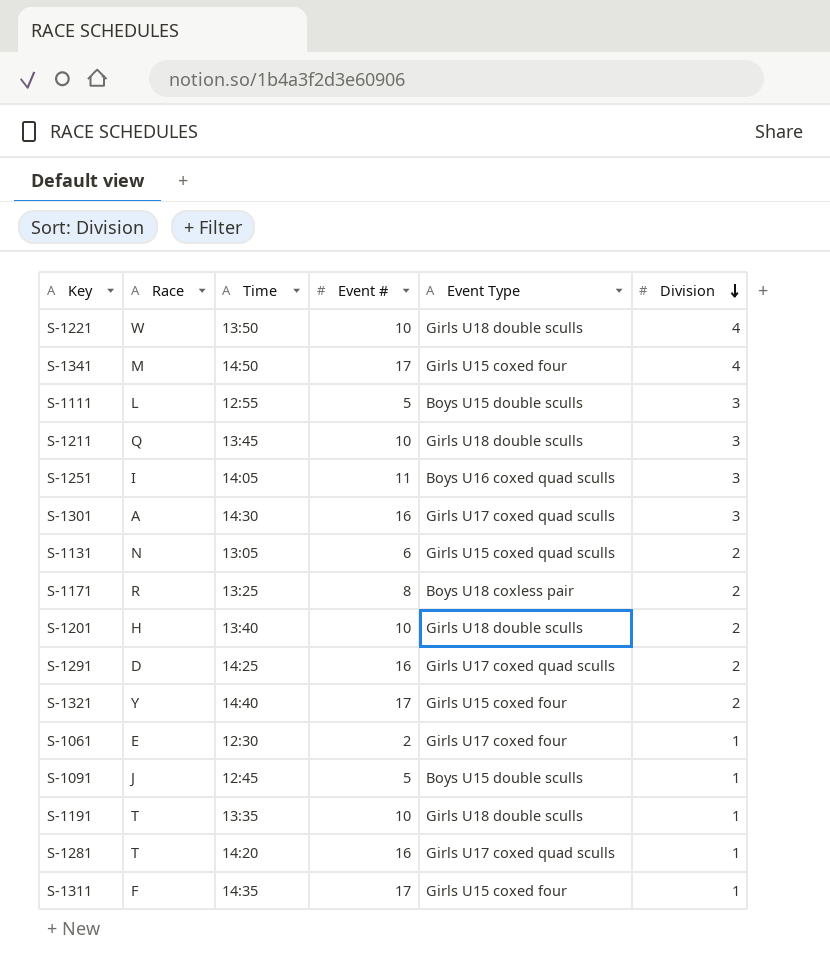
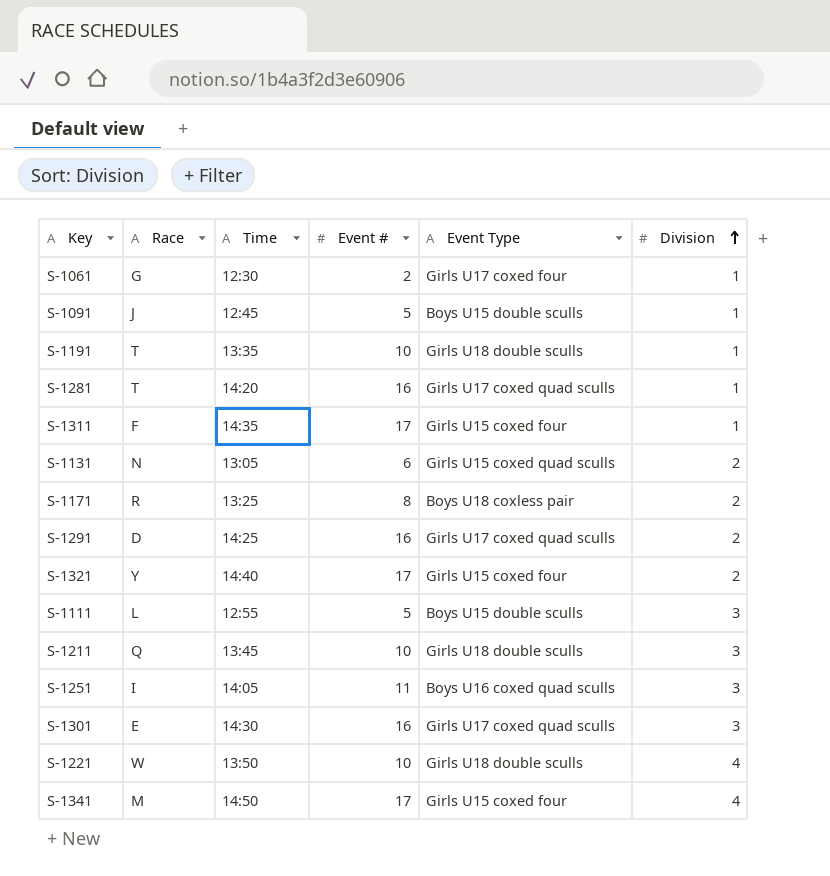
row order: Division descending -> Division ascending
row S-1201: H | 13:40 | 10 | Girls U18 double sculls | 2 -> none
S-1061 | Race: E -> G
S-1301 | Race: A -> E

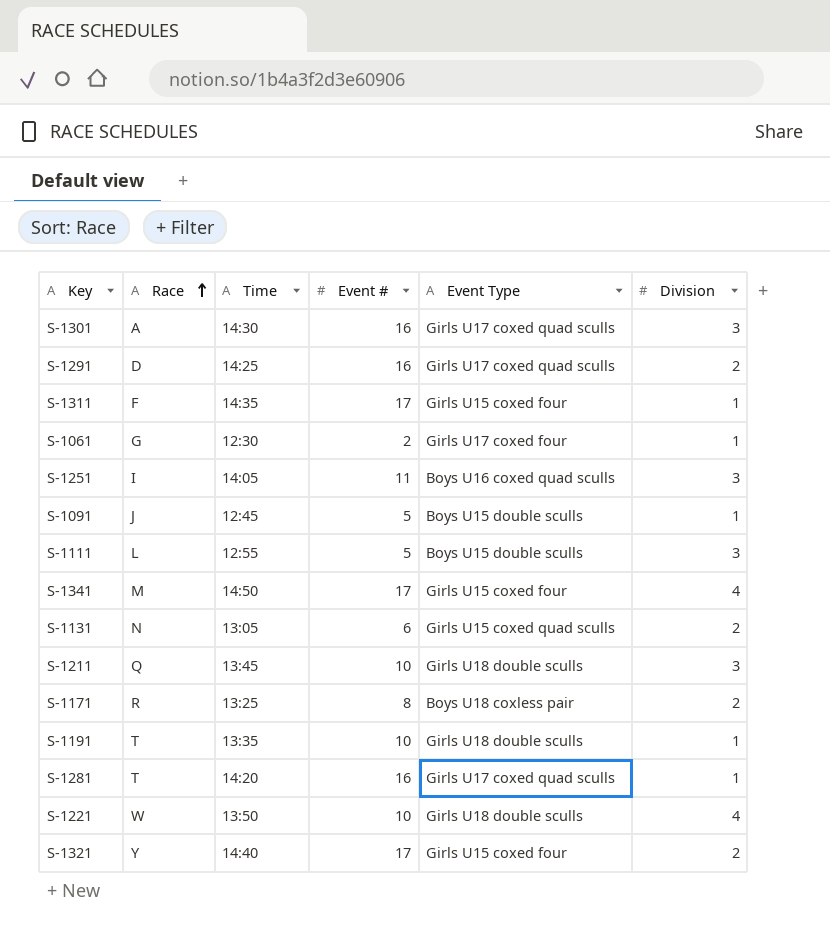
row order: Division ascending -> Race ascending
S-1301 | Race: E -> A

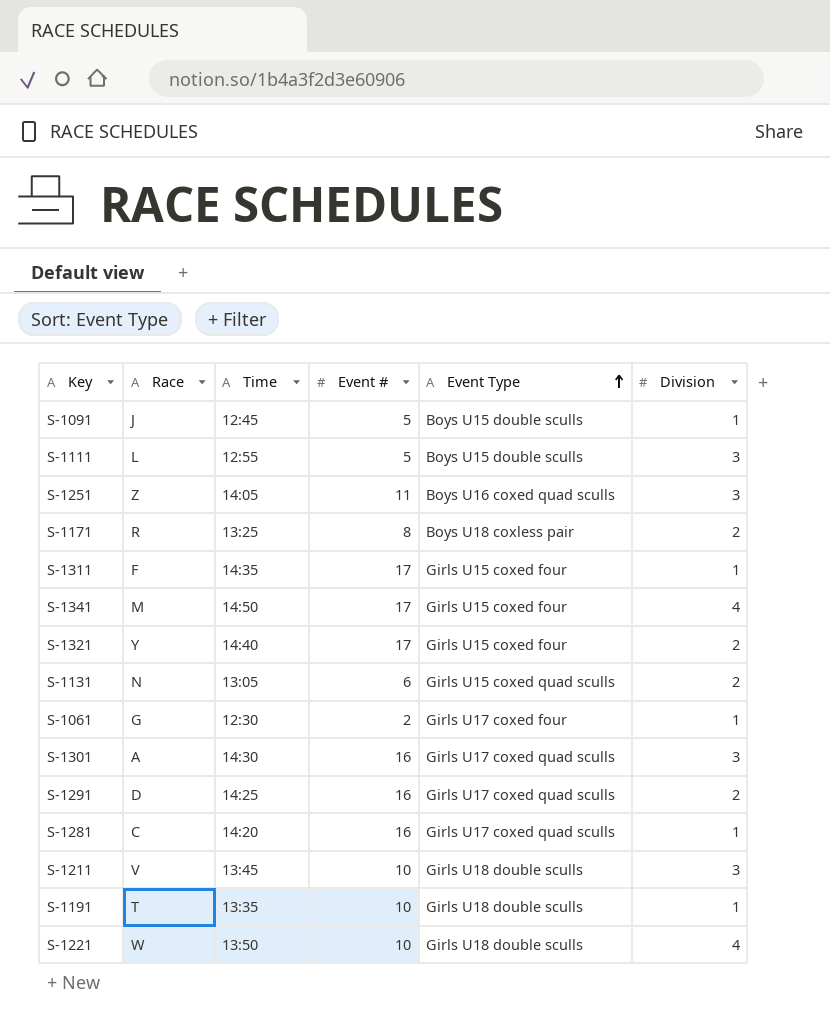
row order: Race ascending -> Event Type ascending
S-1251 | Race: I -> Z
S-1281 | Race: T -> C
S-1211 | Race: Q -> V

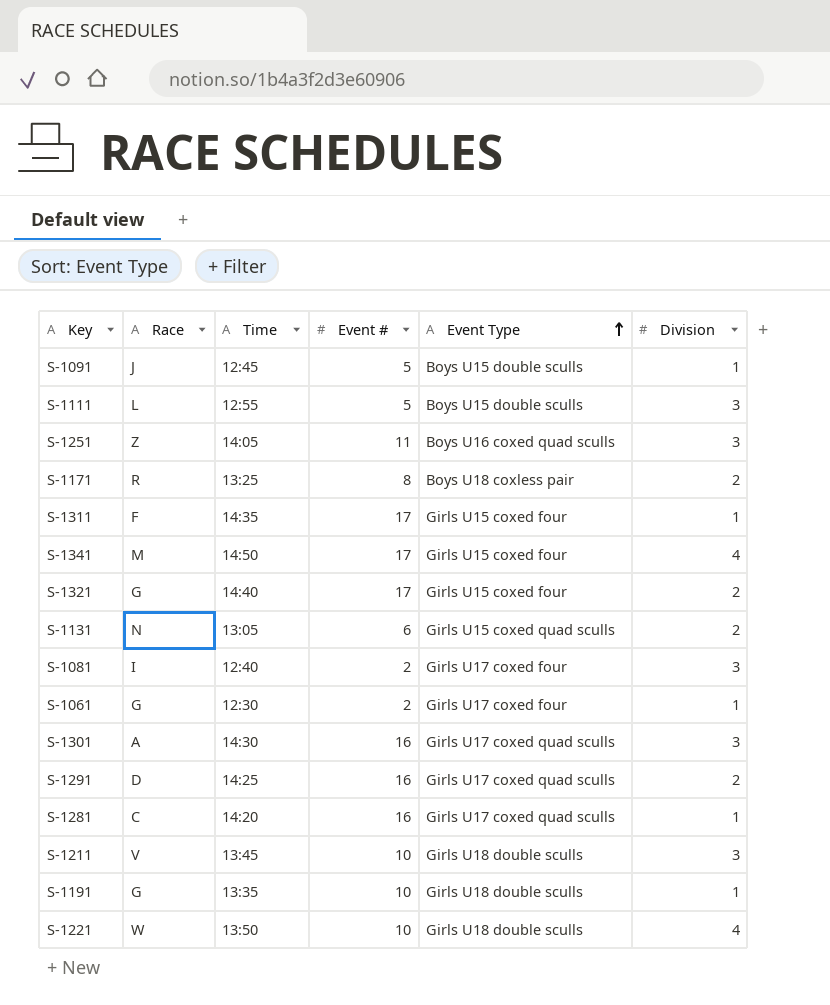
S-1321 | Race: Y -> G
row S-1081: none -> I | 12:40 | 2 | Girls U17 coxed four | 3
S-1191 | Race: T -> G

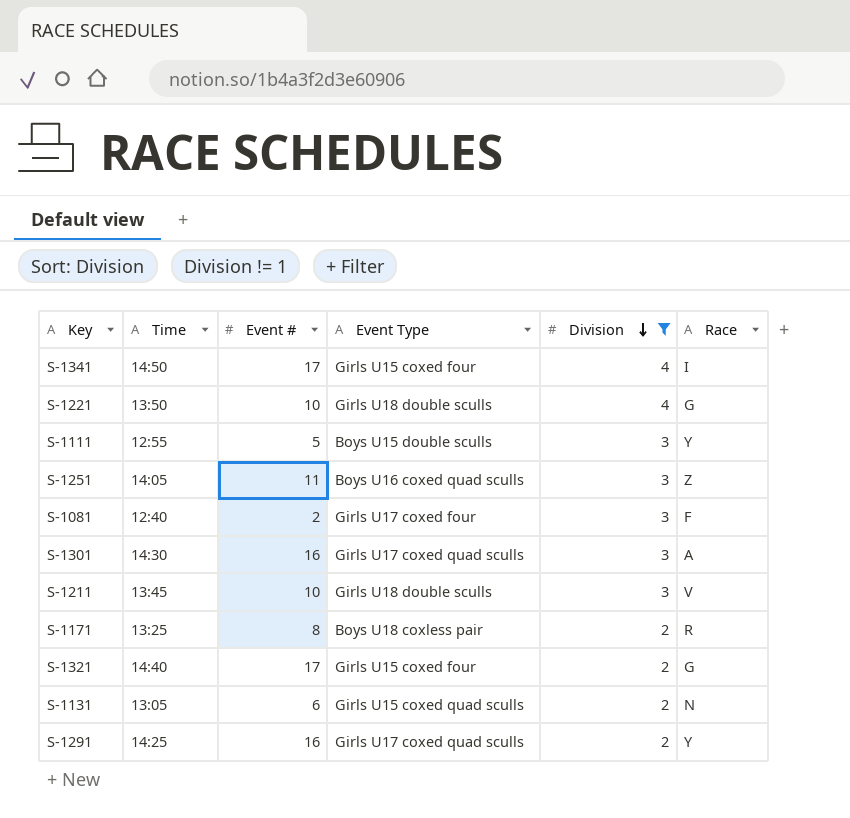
filter: none -> Division != 1
row order: Event Type ascending -> Division descending
column Race | position: 2 -> 6
S-1341 | Race: M -> I
S-1221 | Race: W -> G
S-1111 | Race: L -> Y
S-1081 | Race: I -> F
S-1291 | Race: D -> Y

